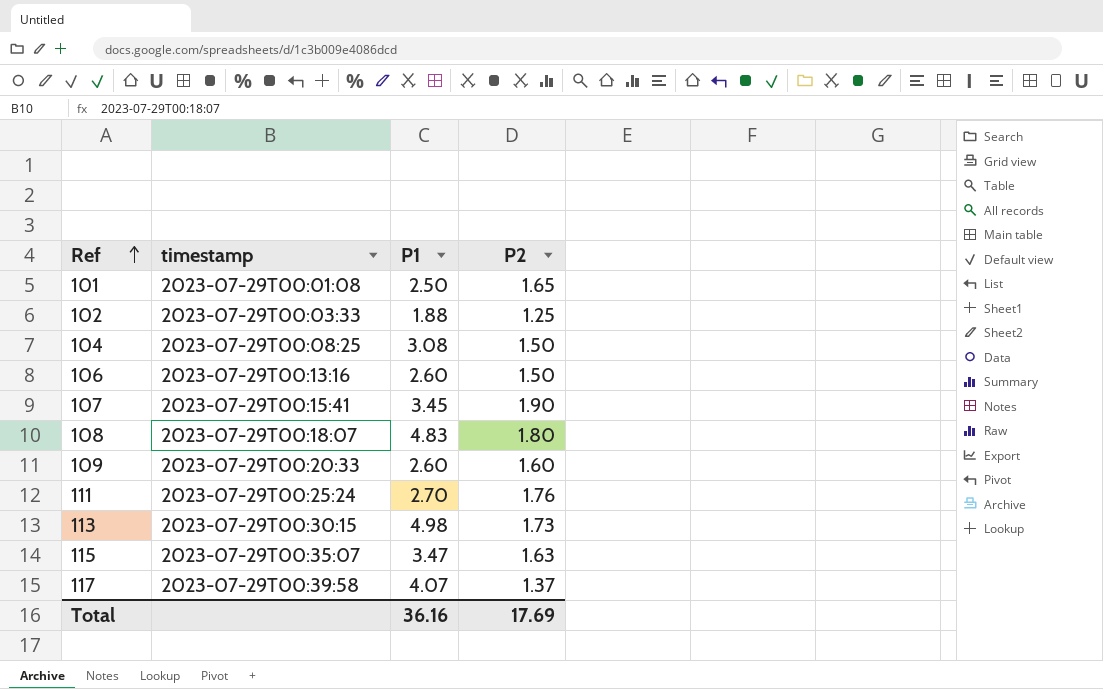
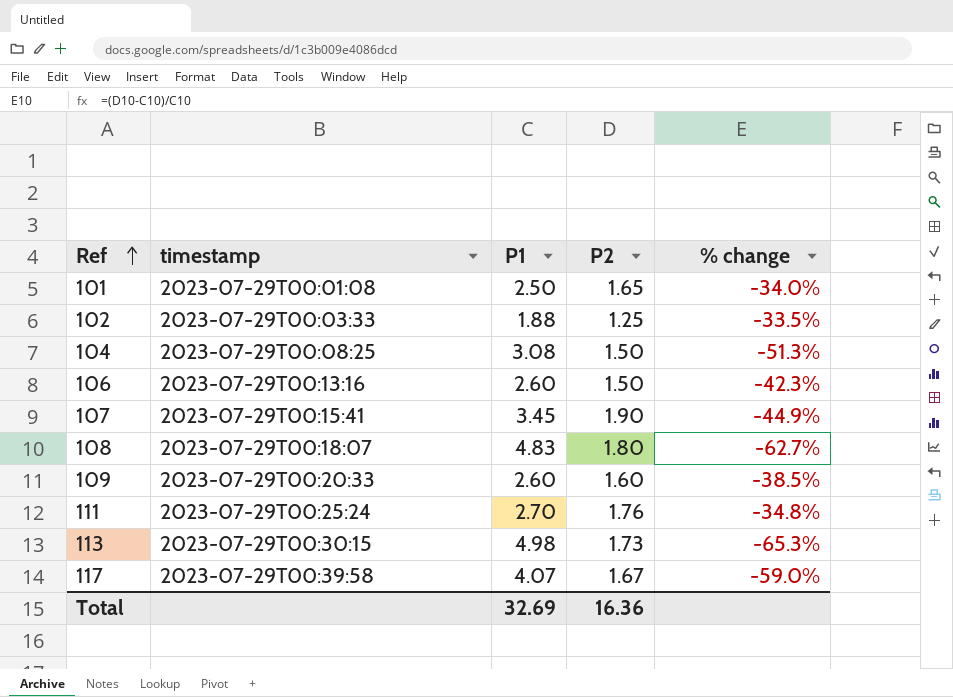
column % change | formula: none -> ([P2] - [P1]) / [P1]
row 115: 2023-07-29T00:35:07 | 3.47 | 1.63 -> none
117 | P2: 1.37 -> 1.67
Total | P1: 36.16 -> 32.69
Total | P2: 17.69 -> 16.36

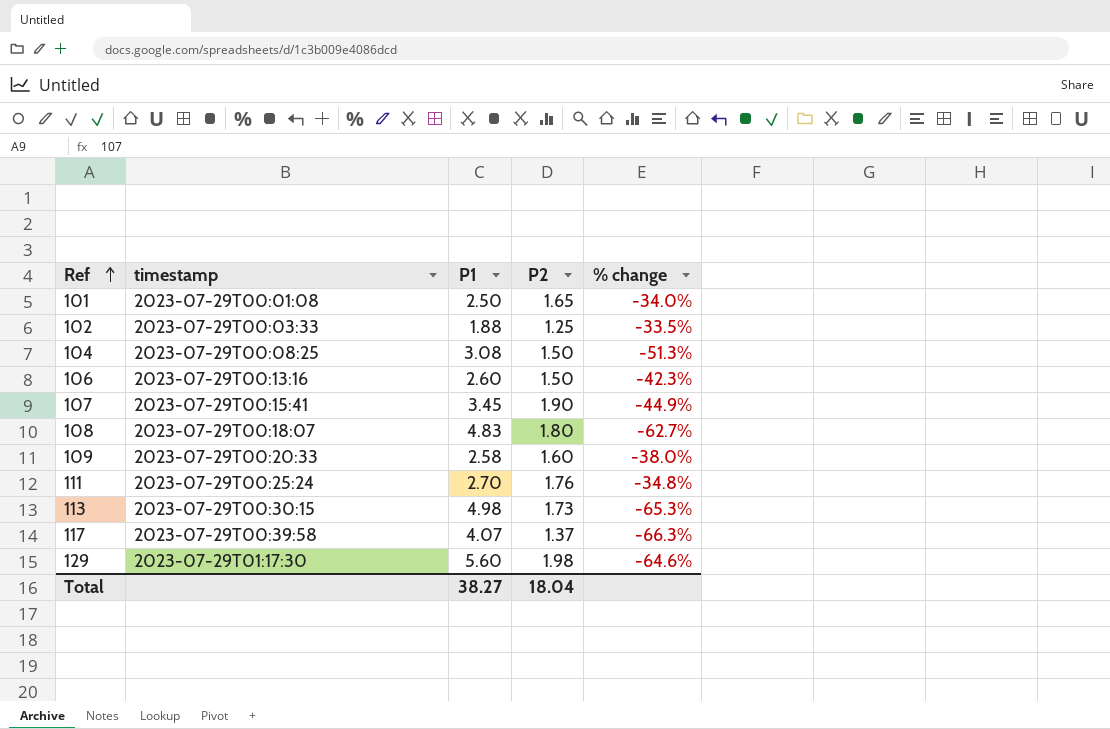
109 | P1: 2.60 -> 2.58
109 | % change: -38.5% -> -38.0%
117 | P2: 1.67 -> 1.37
117 | % change: -59.0% -> -66.3%
row 129: none -> 2023-07-29T01:17:30 | 5.60 | 1.98 | -64.6%
Total | P1: 32.69 -> 38.27
Total | P2: 16.36 -> 18.04

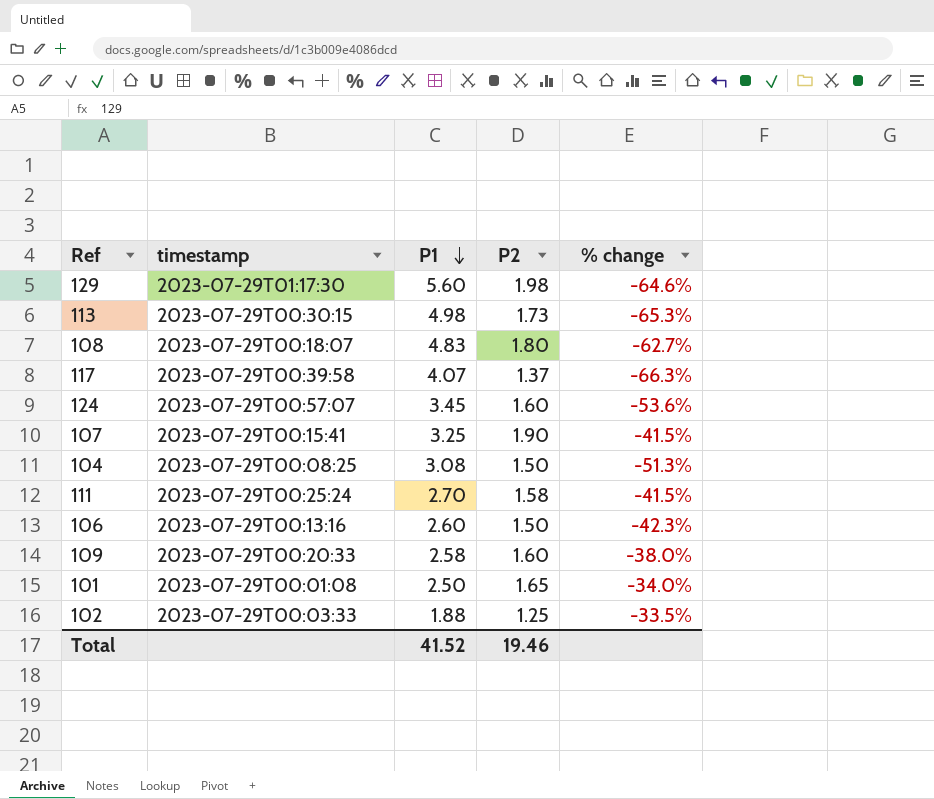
row order: Ref ascending -> P1 descending
row 124: none -> 2023-07-29T00:57:07 | 3.45 | 1.60 | -53.6%
107 | P1: 3.45 -> 3.25
107 | % change: -44.9% -> -41.5%
111 | P2: 1.76 -> 1.58
111 | % change: -34.8% -> -41.5%
Total | P1: 38.27 -> 41.52
Total | P2: 18.04 -> 19.46

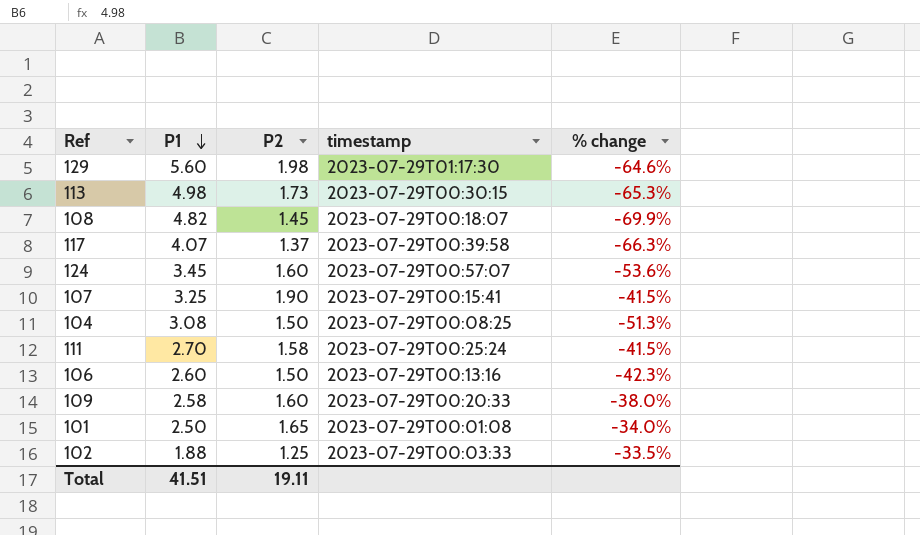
column timestamp | position: 2 -> 4
108 | P1: 4.83 -> 4.82
108 | P2: 1.80 -> 1.45
108 | % change: -62.7% -> -69.9%
Total | P1: 41.52 -> 41.51
Total | P2: 19.46 -> 19.11

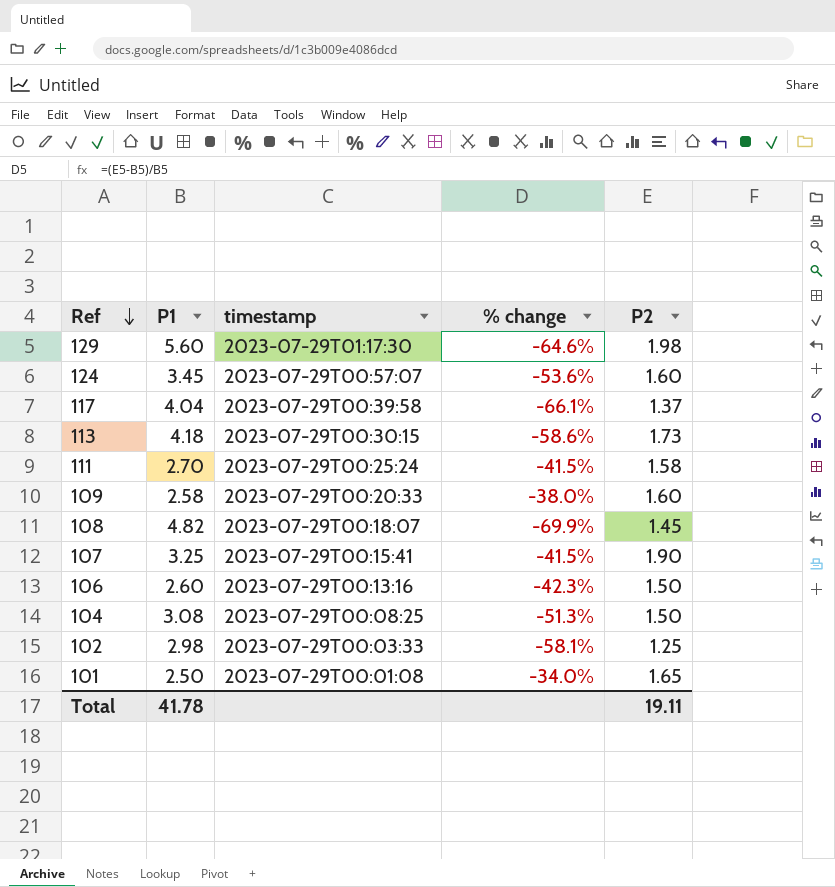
row order: P1 descending -> Ref descending
column P2 | position: 3 -> 5
117 | P1: 4.07 -> 4.04
117 | % change: -66.3% -> -66.1%
113 | P1: 4.98 -> 4.18
113 | % change: -65.3% -> -58.6%
102 | P1: 1.88 -> 2.98
102 | % change: -33.5% -> -58.1%
Total | P1: 41.51 -> 41.78

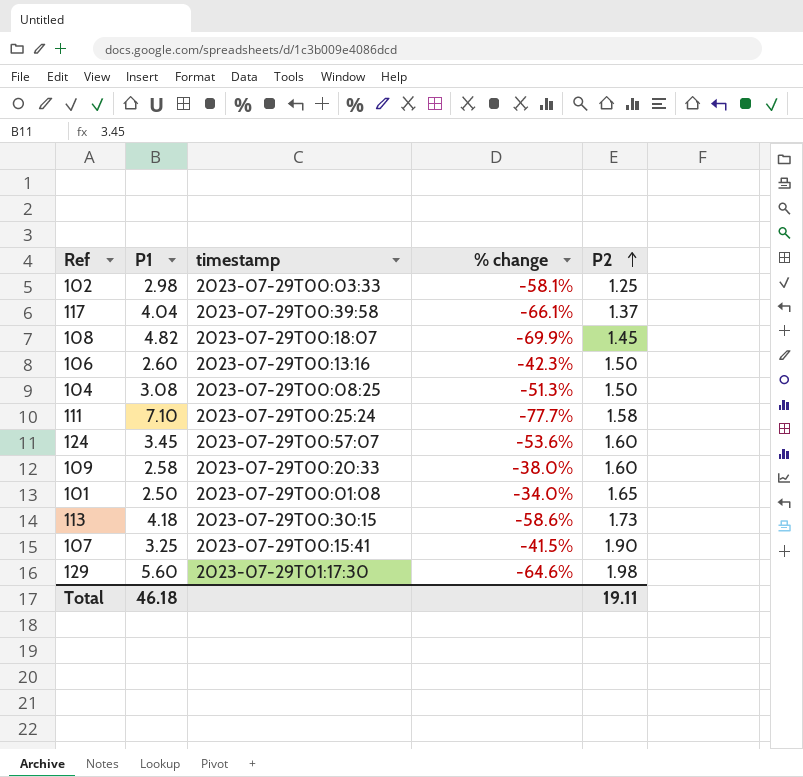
row order: Ref descending -> P2 ascending
111 | P1: 2.70 -> 7.10
111 | % change: -41.5% -> -77.7%
Total | P1: 41.78 -> 46.18

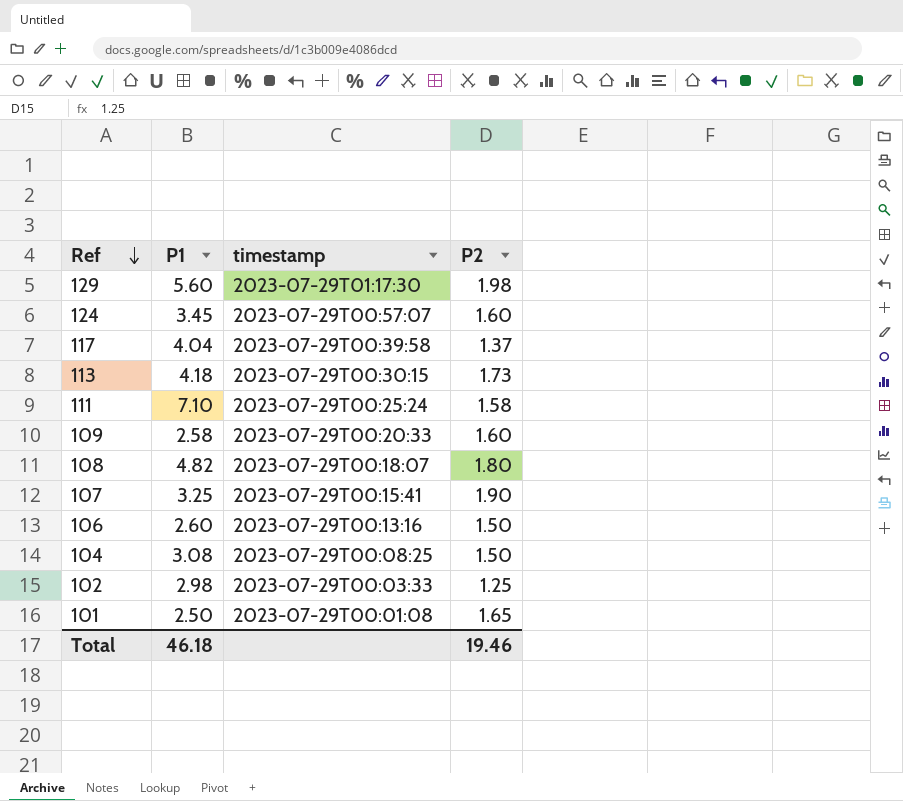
row order: P2 ascending -> Ref descending
column % change | formula: ([P2] - [P1]) / [P1] -> none
108 | P2: 1.45 -> 1.80
Total | P2: 19.11 -> 19.46

